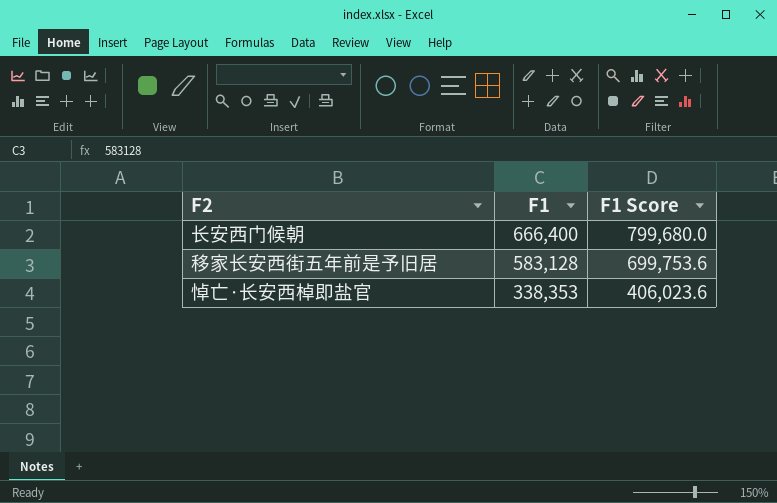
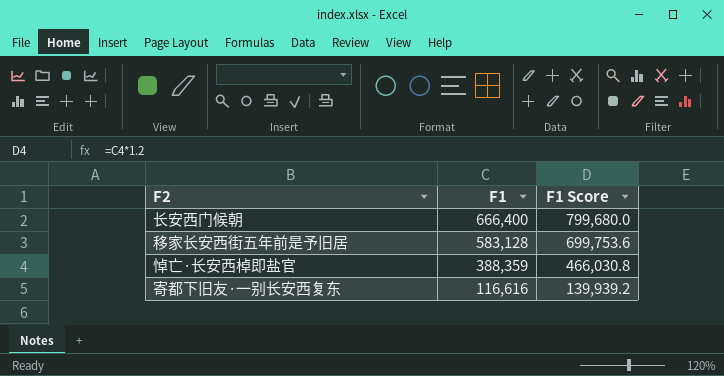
悼亡·长安西棹即盐官 | F1: 338,353 -> 388,359
悼亡·长安西棹即盐官 | F1 Score: 406,023.6 -> 466,030.8
row 寄都下旧友·一别长安西复东: none -> 116,616 | 139,939.2

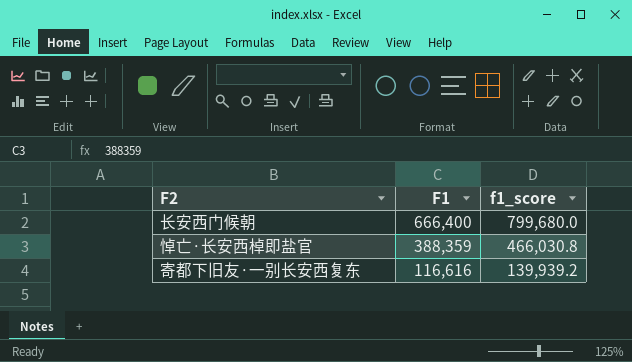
column name: F1 Score -> f1_score
row 移家长安西街五年前是予旧居: 583,128 | 699,753.6 -> none

